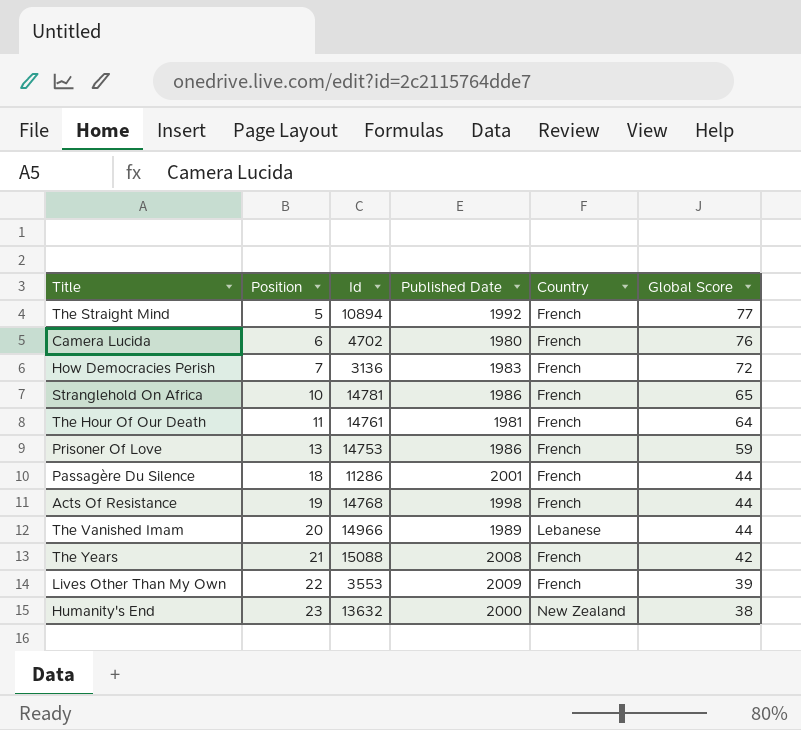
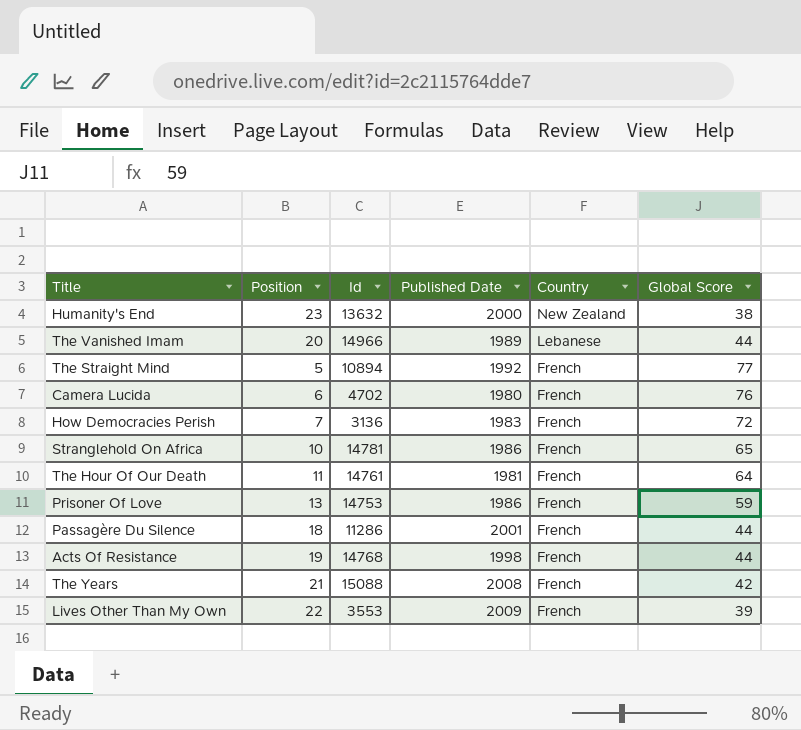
row order: Position ascending -> Country descending

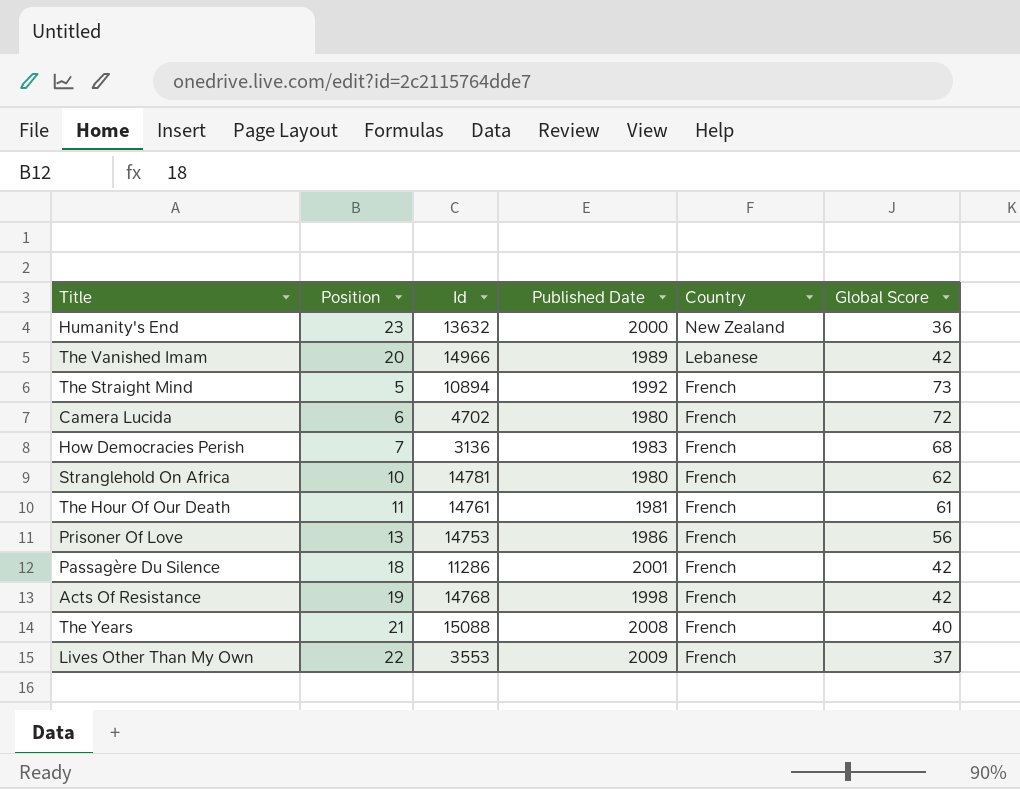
Humanity's End | Global Score: 38 -> 36
The Vanished Imam | Global Score: 44 -> 42
The Straight Mind | Global Score: 77 -> 73
Camera Lucida | Global Score: 76 -> 72
How Democracies Perish | Global Score: 72 -> 68
Stranglehold On Africa | Published Date: 1986 -> 1980
Stranglehold On Africa | Global Score: 65 -> 62
The Hour Of Our Death | Global Score: 64 -> 61
Prisoner Of Love | Global Score: 59 -> 56
Passagère Du Silence | Global Score: 44 -> 42
Acts Of Resistance | Global Score: 44 -> 42
The Years | Global Score: 42 -> 40
Lives Other Than My Own | Global Score: 39 -> 37

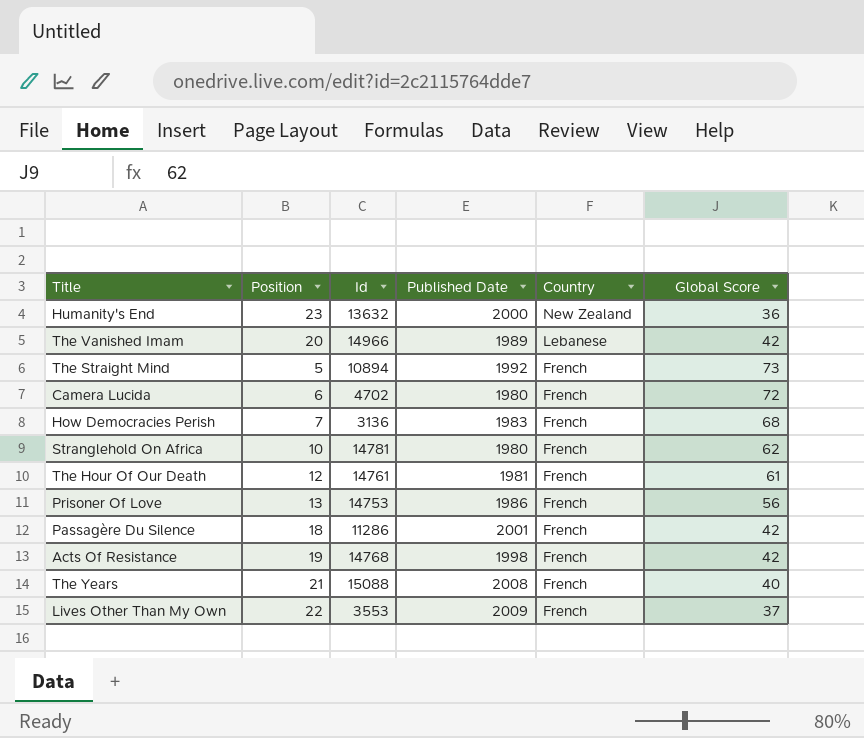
The Hour Of Our Death | Position: 11 -> 12

